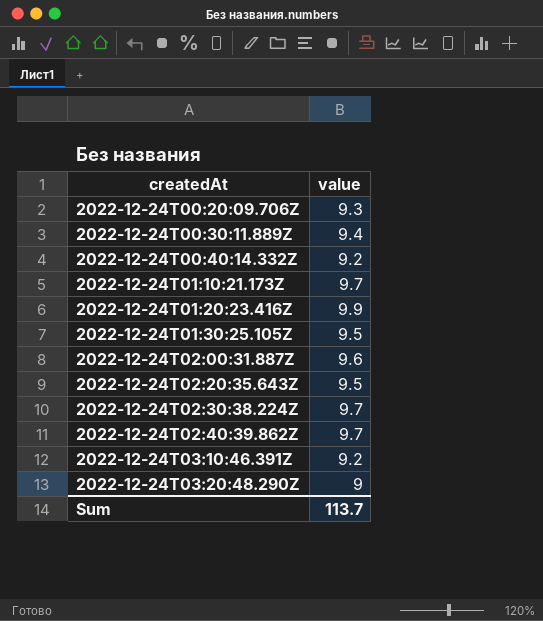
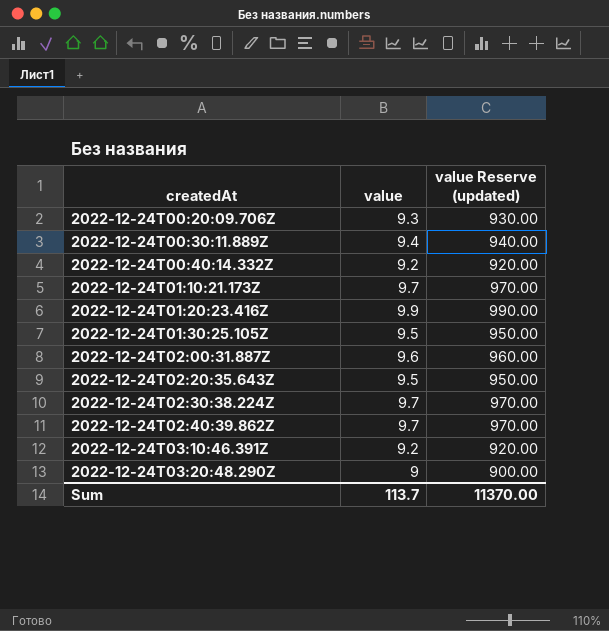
column value Reserve (updated) | formula: none -> [value] * 100

